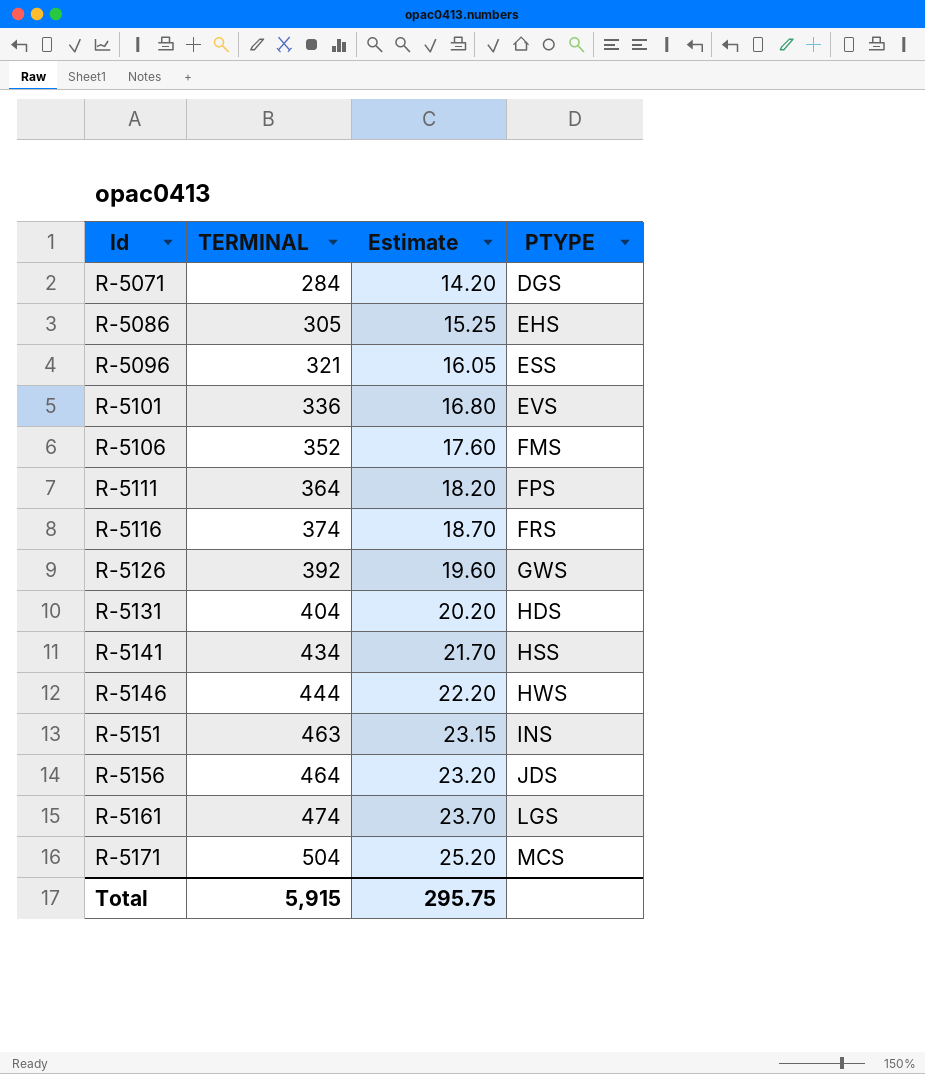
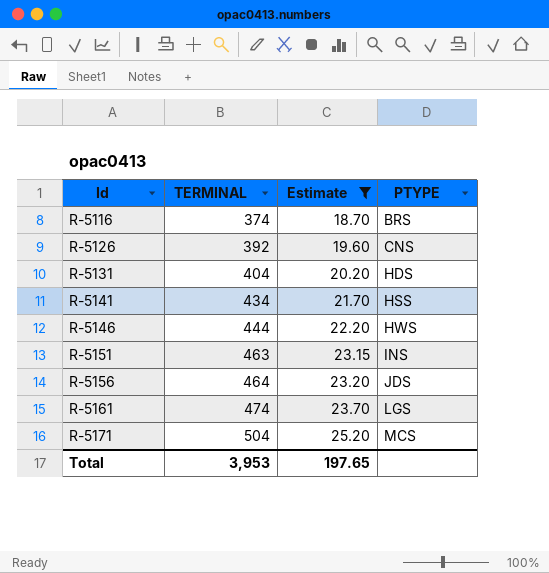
filter: none -> Estimate >= 18.70
R-5116 | PTYPE: FRS -> BRS
R-5126 | PTYPE: GWS -> CNS
Total | TERMINAL: 5,915 -> 3,953
Total | Estimate: 295.75 -> 197.65

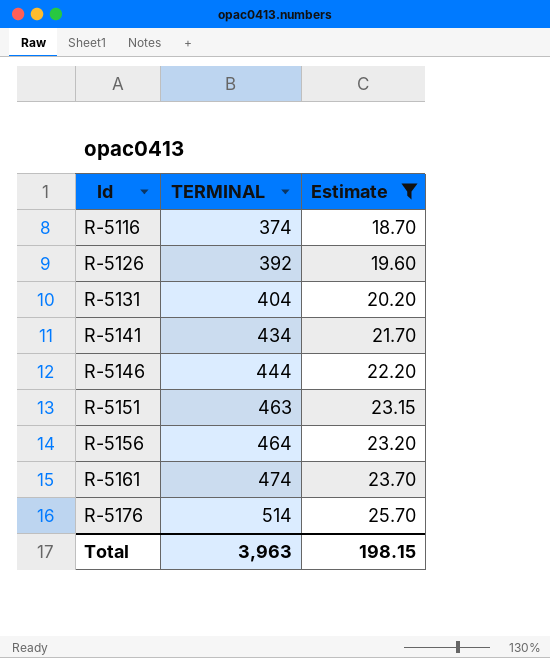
column PTYPE | position: 4 -> none
row R-5171: 504 | 25.20 | MCS -> none
row R-5176: none -> 514 | 25.70
Total | TERMINAL: 3,953 -> 3,963
Total | Estimate: 197.65 -> 198.15

